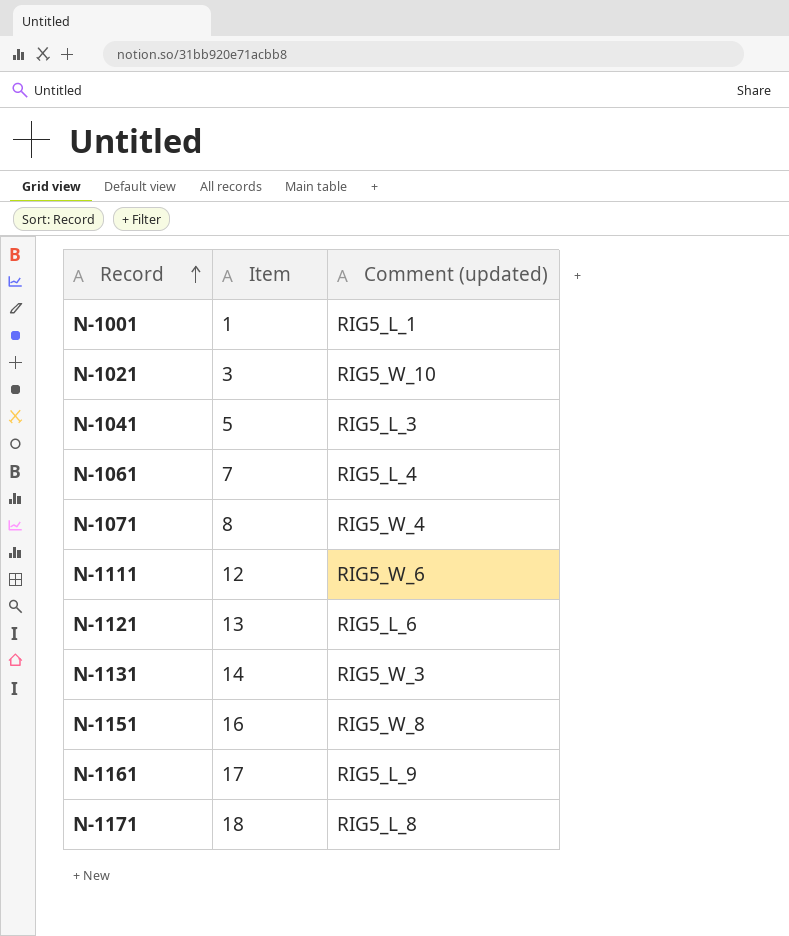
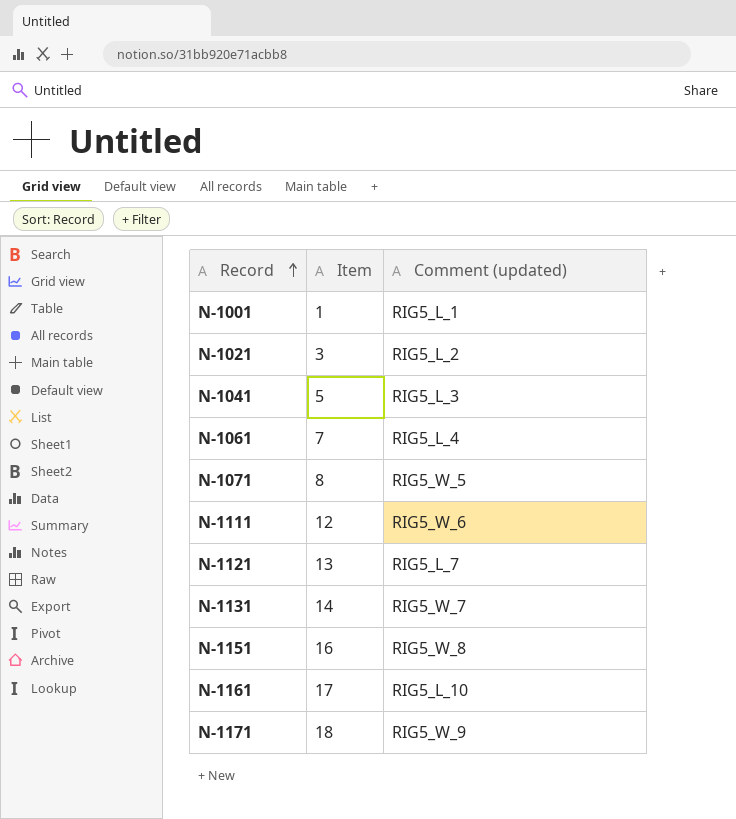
N-1021 | Comment (updated): RIG5_W_10 -> RIG5_L_2
N-1071 | Comment (updated): RIG5_W_4 -> RIG5_W_5
N-1121 | Comment (updated): RIG5_L_6 -> RIG5_L_7
N-1131 | Comment (updated): RIG5_W_3 -> RIG5_W_7
N-1161 | Comment (updated): RIG5_L_9 -> RIG5_L_10
N-1171 | Comment (updated): RIG5_L_8 -> RIG5_W_9

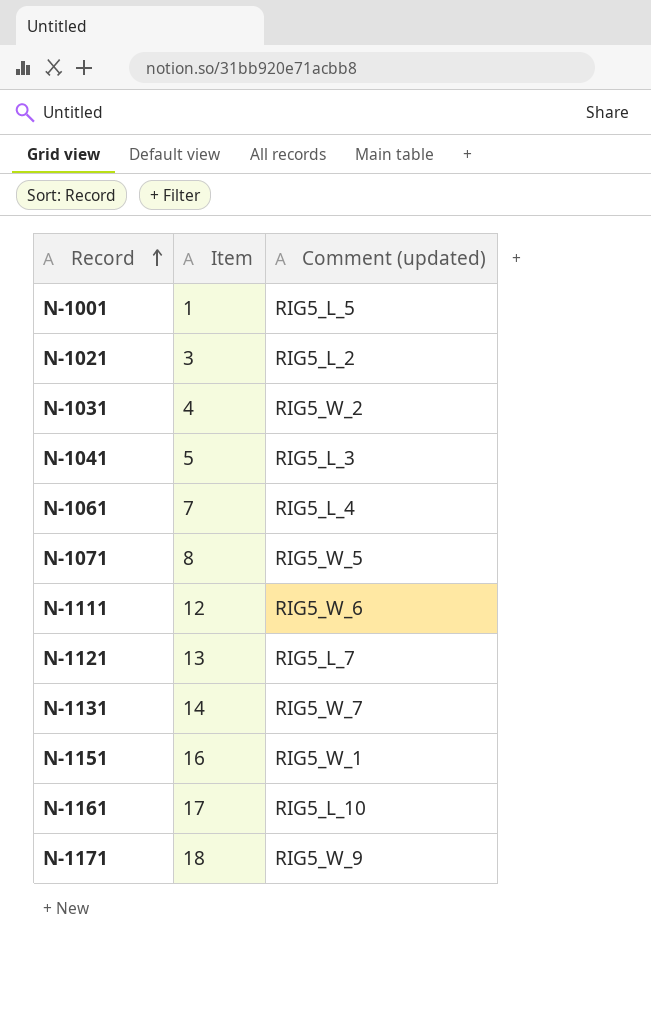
N-1001 | Comment (updated): RIG5_L_1 -> RIG5_L_5
row N-1031: none -> 4 | RIG5_W_2
N-1151 | Comment (updated): RIG5_W_8 -> RIG5_W_1

